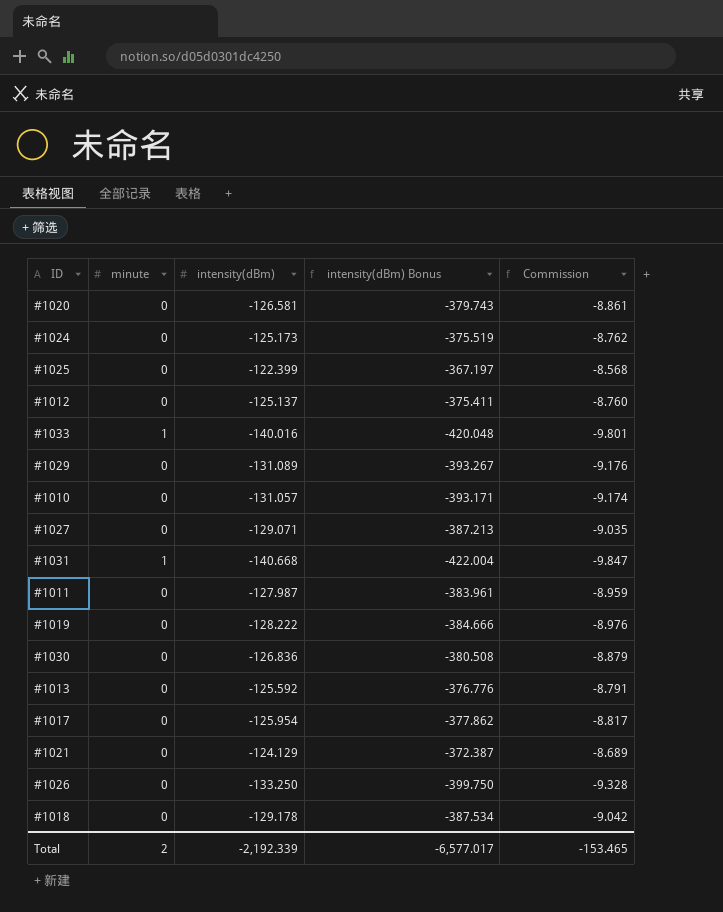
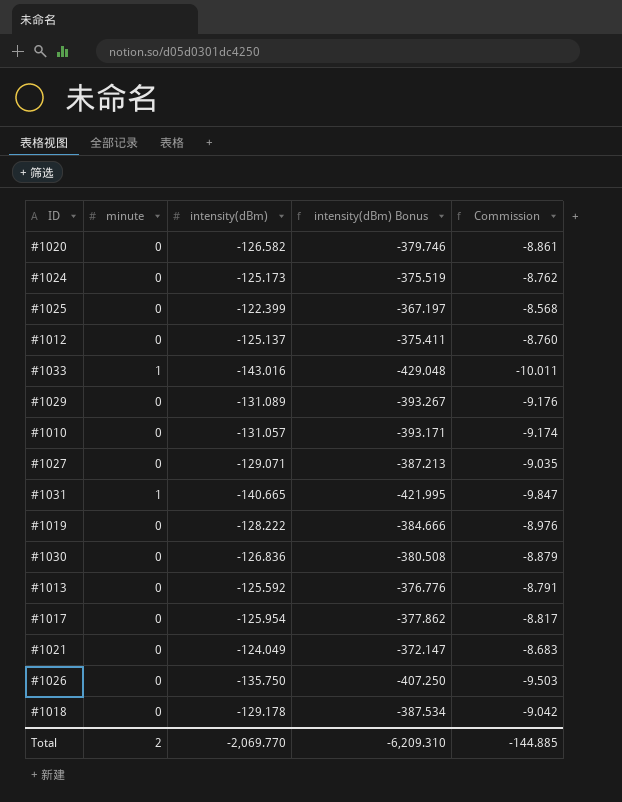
row #1011: 0 | -127.987 | -383.961 | -8.959 -> none
#1020 | intensity(dBm): -126.581 -> -126.582
#1020 | intensity(dBm) Bonus: -379.743 -> -379.746
#1033 | intensity(dBm): -140.016 -> -143.016
#1033 | intensity(dBm) Bonus: -420.048 -> -429.048
#1033 | Commission: -9.801 -> -10.011
#1031 | intensity(dBm): -140.668 -> -140.665
#1031 | intensity(dBm) Bonus: -422.004 -> -421.995
#1021 | intensity(dBm): -124.129 -> -124.049
#1021 | intensity(dBm) Bonus: -372.387 -> -372.147
#1021 | Commission: -8.689 -> -8.683
#1026 | intensity(dBm): -133.250 -> -135.750
#1026 | intensity(dBm) Bonus: -399.750 -> -407.250
#1026 | Commission: -9.328 -> -9.503
Total | intensity(dBm): -2,192.339 -> -2,069.770
Total | intensity(dBm) Bonus: -6,577.017 -> -6,209.310
Total | Commission: -153.465 -> -144.885

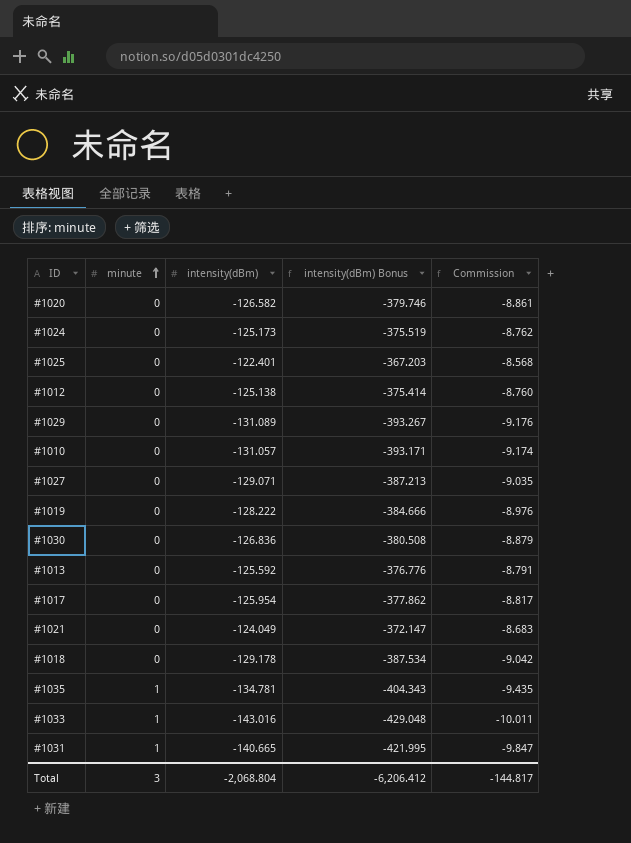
row order: none -> minute ascending
row #1026: 0 | -135.750 | -407.250 | -9.503 -> none
#1025 | intensity(dBm): -122.399 -> -122.401
#1025 | intensity(dBm) Bonus: -367.197 -> -367.203
#1012 | intensity(dBm): -125.137 -> -125.138
#1012 | intensity(dBm) Bonus: -375.411 -> -375.414
row #1035: none -> 1 | -134.781 | -404.343 | -9.435
Total | minute: 2 -> 3
Total | intensity(dBm): -2,069.770 -> -2,068.804
Total | intensity(dBm) Bonus: -6,209.310 -> -6,206.412
Total | Commission: -144.885 -> -144.817

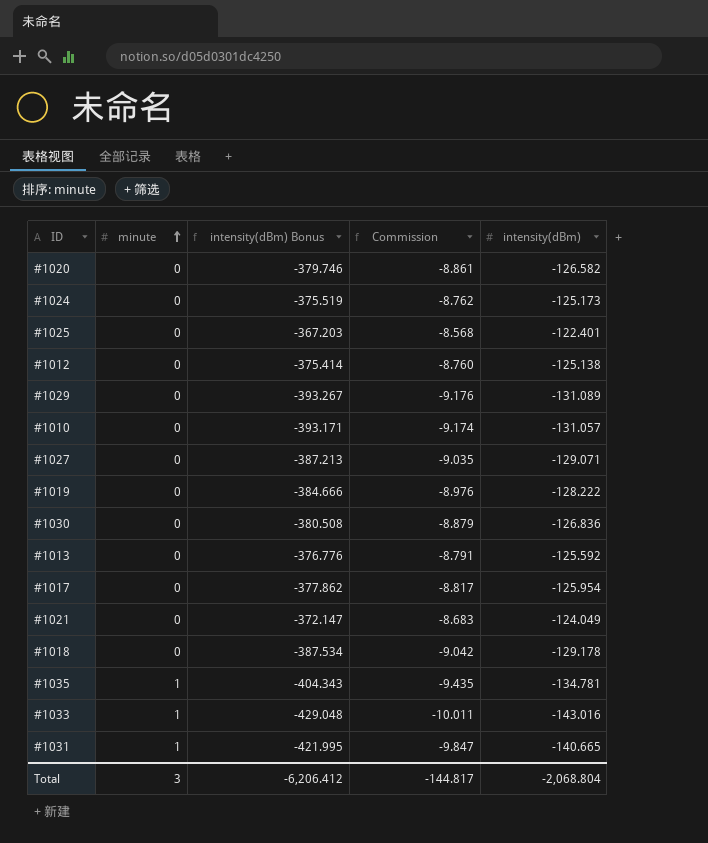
column intensity(dBm) | position: 3 -> 5

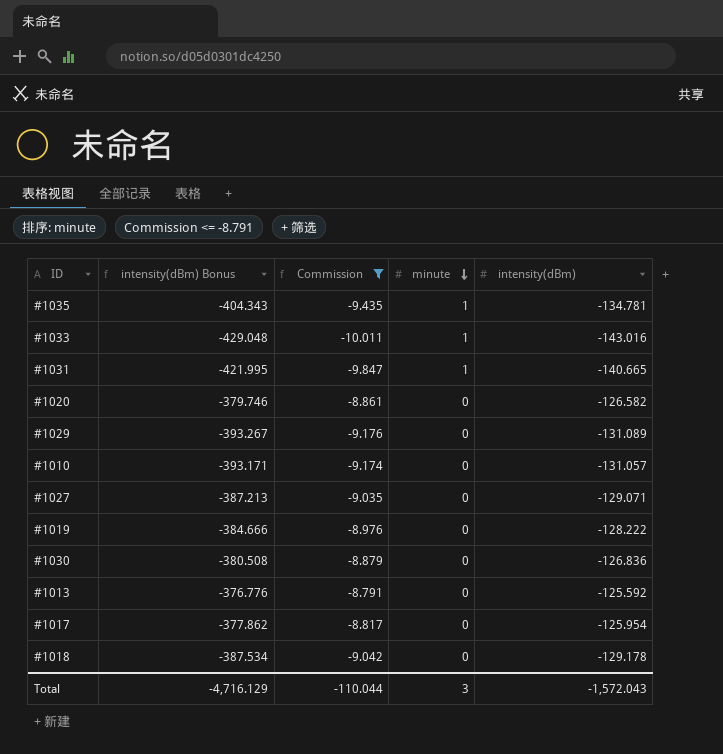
filter: none -> Commission <= -8.791
row order: minute ascending -> minute descending
column minute | position: 2 -> 4
Total | intensity(dBm) Bonus: -6,206.412 -> -4,716.129
Total | Commission: -144.817 -> -110.044
Total | intensity(dBm): -2,068.804 -> -1,572.043

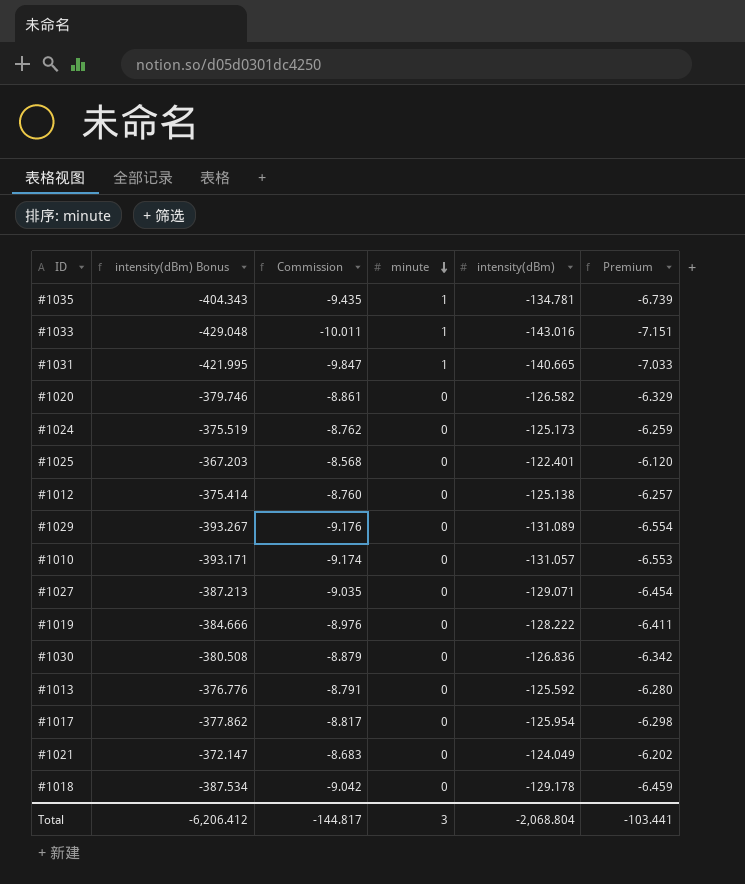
filter: Commission <= -8.791 -> none
column Premium | formula: none -> [intensity(dBm)] * 0.05
Total | intensity(dBm) Bonus: -4,716.129 -> -6,206.412
Total | Commission: -110.044 -> -144.817
Total | intensity(dBm): -1,572.043 -> -2,068.804

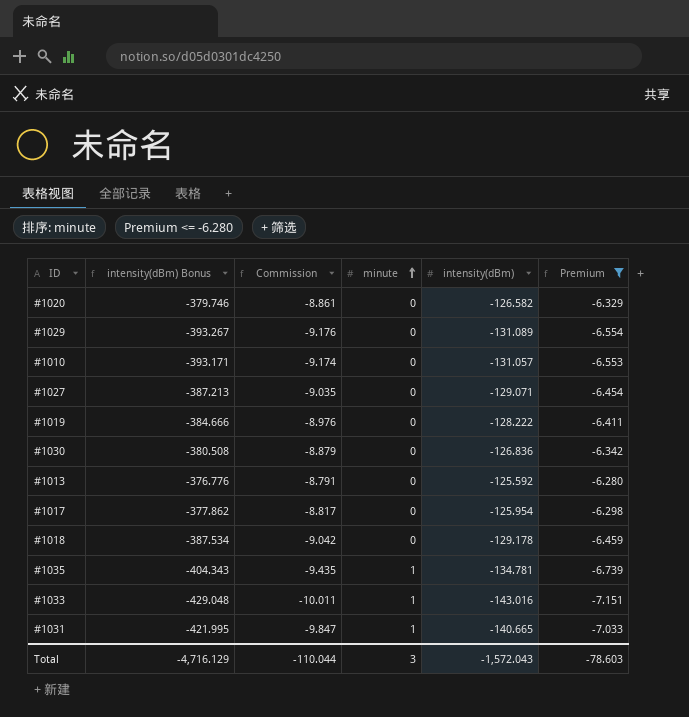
filter: none -> Premium <= -6.280
row order: minute descending -> minute ascending
Total | intensity(dBm) Bonus: -6,206.412 -> -4,716.129
Total | Commission: -144.817 -> -110.044
Total | intensity(dBm): -2,068.804 -> -1,572.043
Total | Premium: -103.441 -> -78.603

